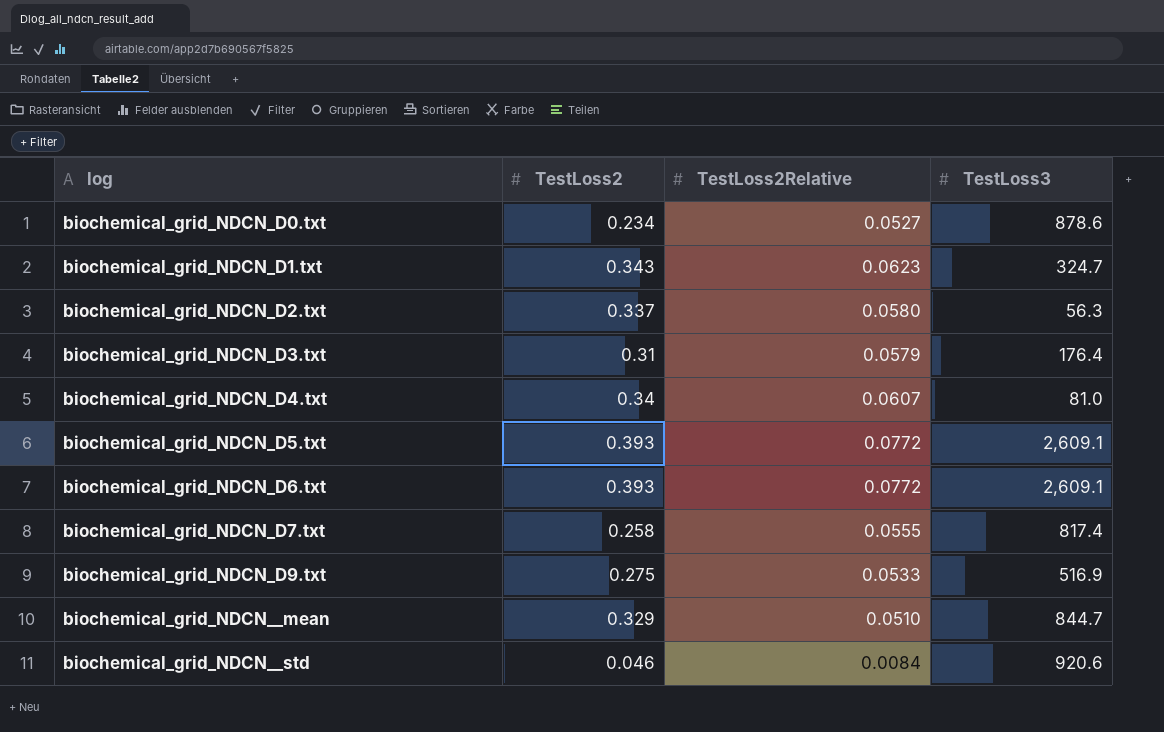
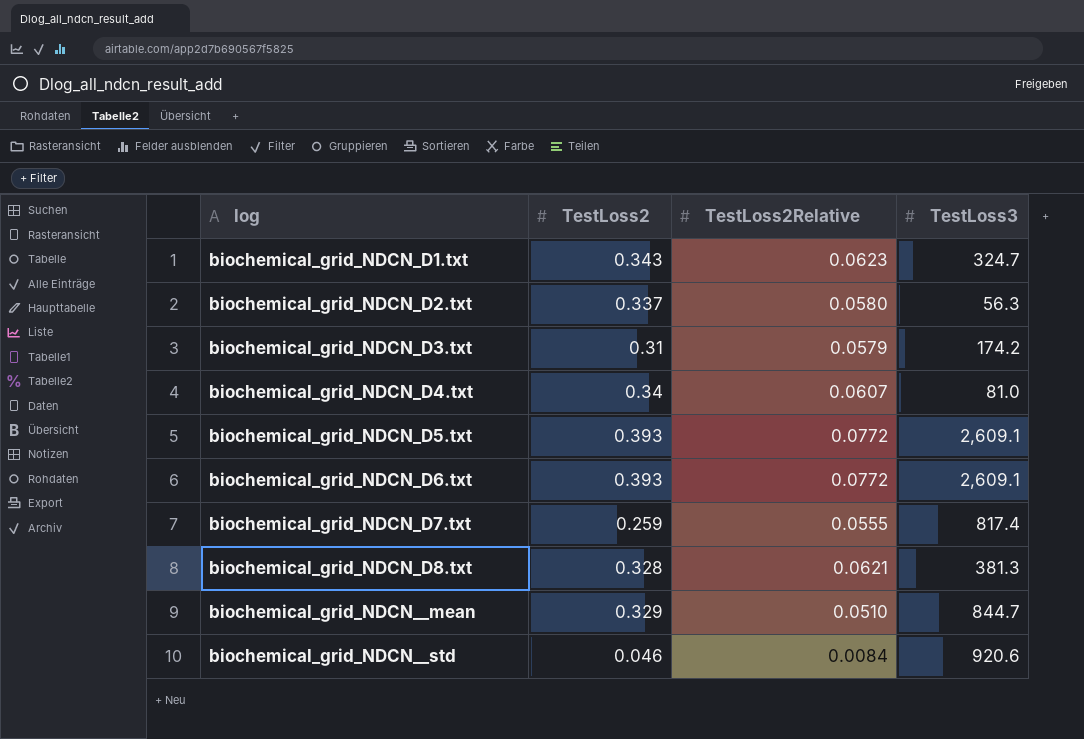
row biochemical_grid_NDCN_D0.txt: 0.234 | 0.0527 | 878.6 -> none
row biochemical_grid_NDCN_D9.txt: 0.275 | 0.0533 | 516.9 -> none
biochemical_grid_NDCN_D3.txt | TestLoss3: 176.4 -> 174.2
biochemical_grid_NDCN_D7.txt | TestLoss2: 0.258 -> 0.259
row biochemical_grid_NDCN_D8.txt: none -> 0.328 | 0.0621 | 381.3

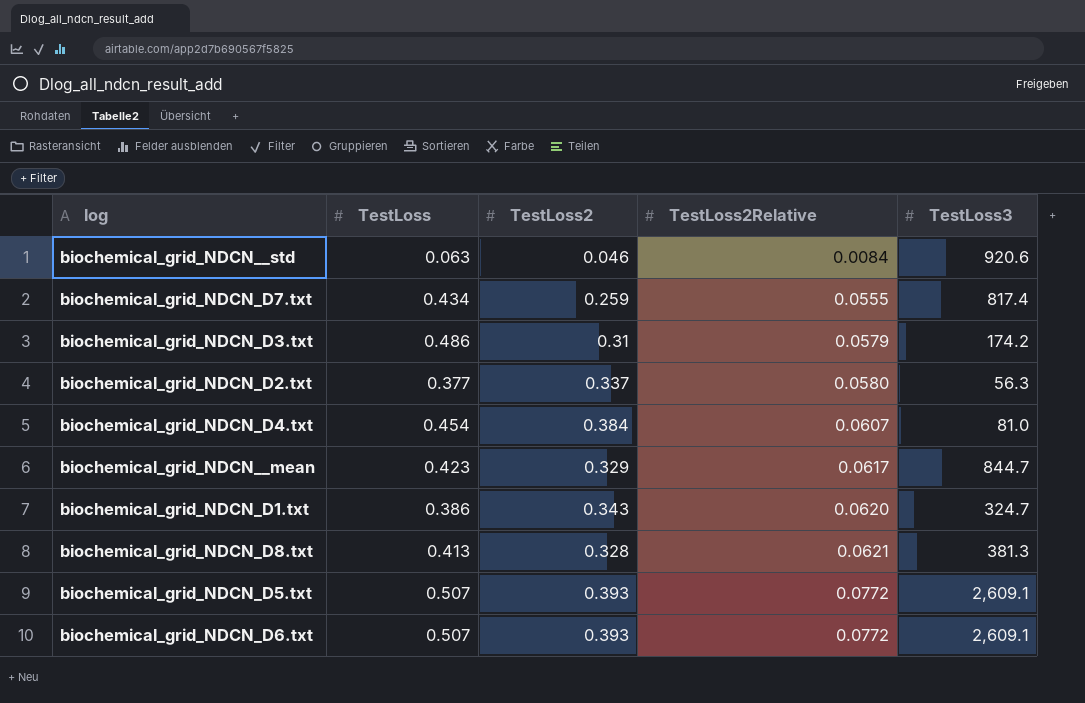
row order: none -> TestLoss2Relative ascending
column TestLoss | position: none -> 2
biochemical_grid_NDCN_D4.txt | TestLoss2: 0.34 -> 0.384
biochemical_grid_NDCN__mean | TestLoss2Relative: 0.0510 -> 0.0617
biochemical_grid_NDCN_D1.txt | TestLoss2Relative: 0.0623 -> 0.0620

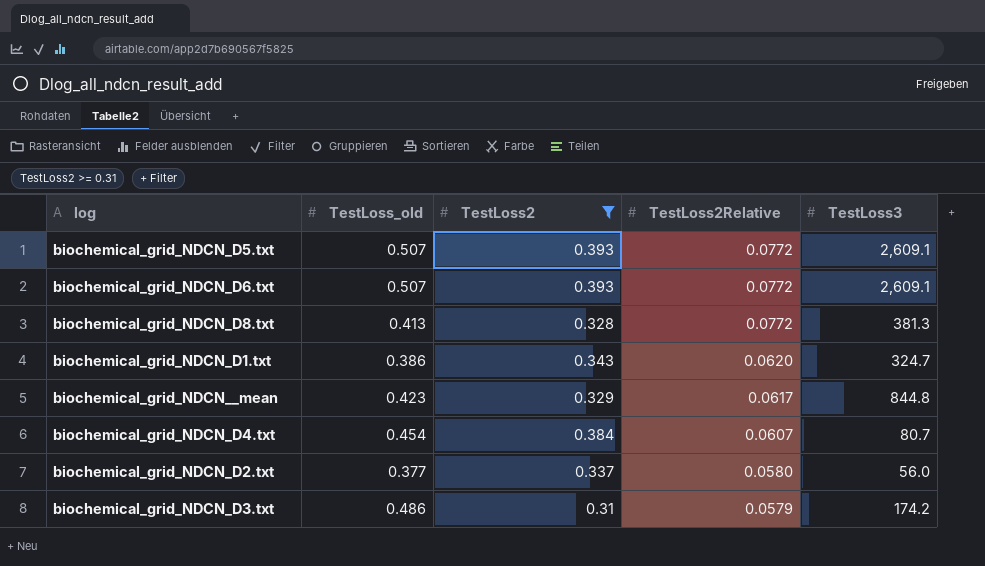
filter: none -> TestLoss2 >= 0.31
row order: TestLoss2Relative ascending -> TestLoss2Relative descending
column name: TestLoss -> TestLoss_old
biochemical_grid_NDCN_D8.txt | TestLoss2Relative: 0.0621 -> 0.0772
biochemical_grid_NDCN__mean | TestLoss3: 844.7 -> 844.8
biochemical_grid_NDCN_D4.txt | TestLoss3: 81.0 -> 80.7
biochemical_grid_NDCN_D2.txt | TestLoss3: 56.3 -> 56.0

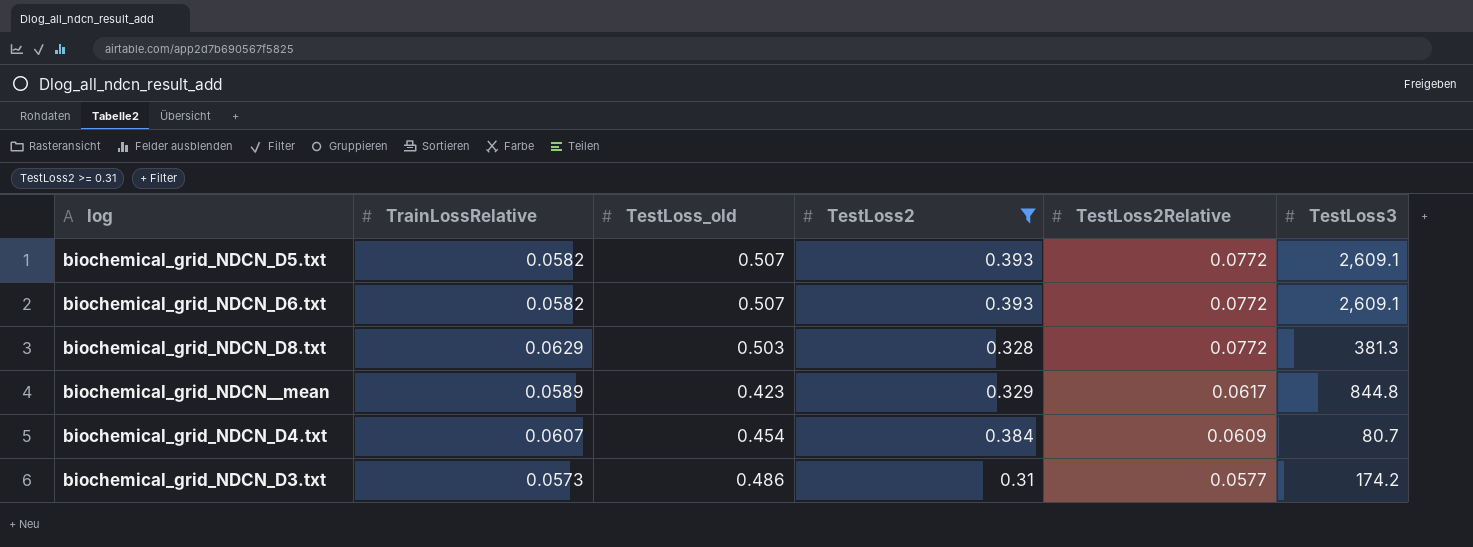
column TrainLossRelative | position: none -> 2
row biochemical_grid_NDCN_D1.txt: 0.386 | 0.343 | 0.0620 | 324.7 -> none
row biochemical_grid_NDCN_D2.txt: 0.377 | 0.337 | 0.0580 | 56.0 -> none
biochemical_grid_NDCN_D8.txt | TestLoss_old: 0.413 -> 0.503
biochemical_grid_NDCN_D4.txt | TestLoss2Relative: 0.0607 -> 0.0609
biochemical_grid_NDCN_D3.txt | TestLoss2Relative: 0.0579 -> 0.0577

